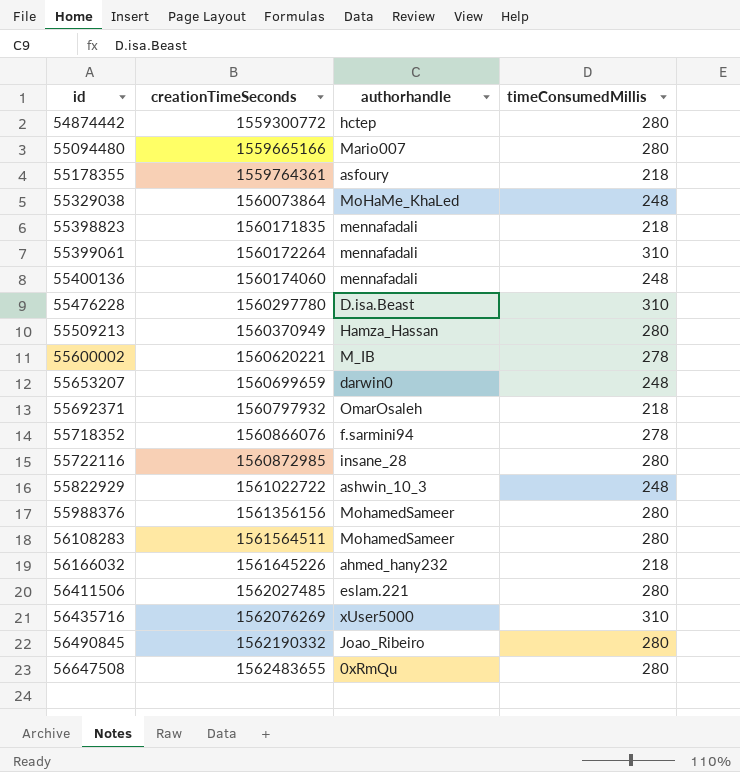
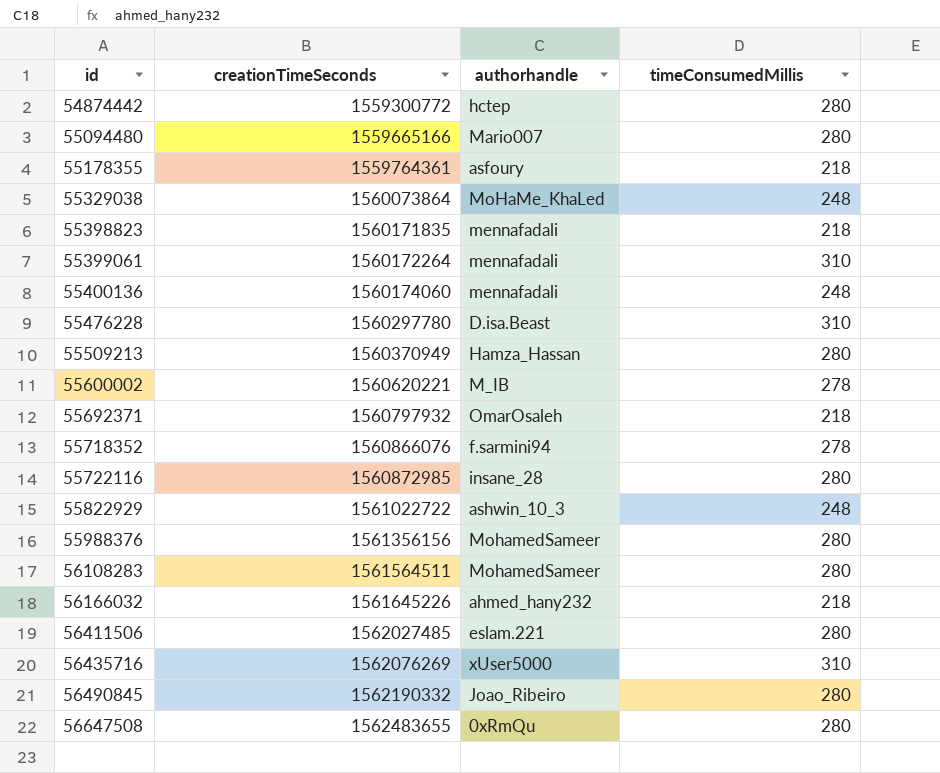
row 55653207: 1560699659 | darwin0 | 248 -> none

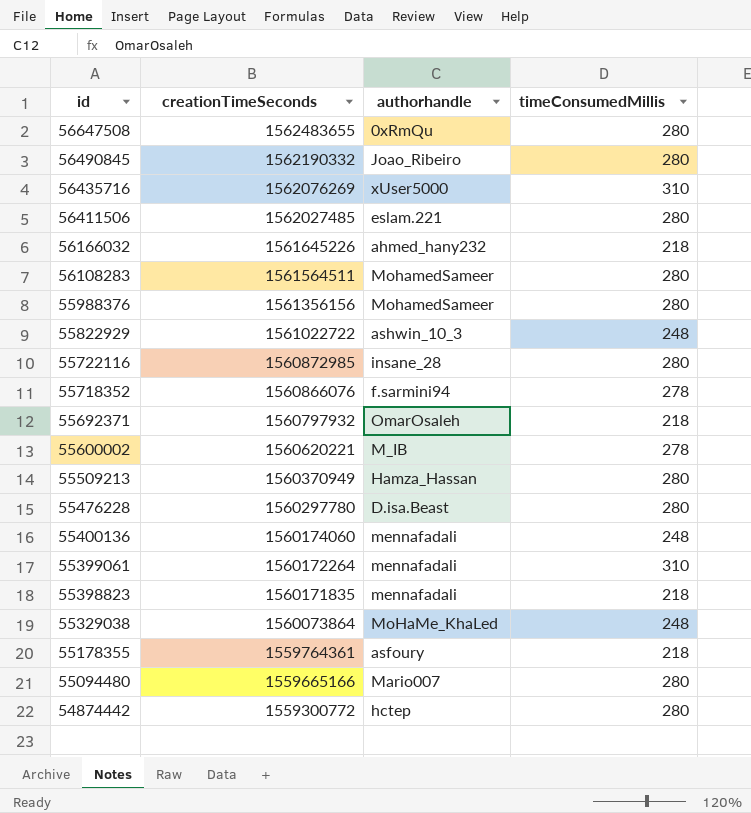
row order: id ascending -> id descending
55476228 | timeConsumedMillis: 310 -> 280

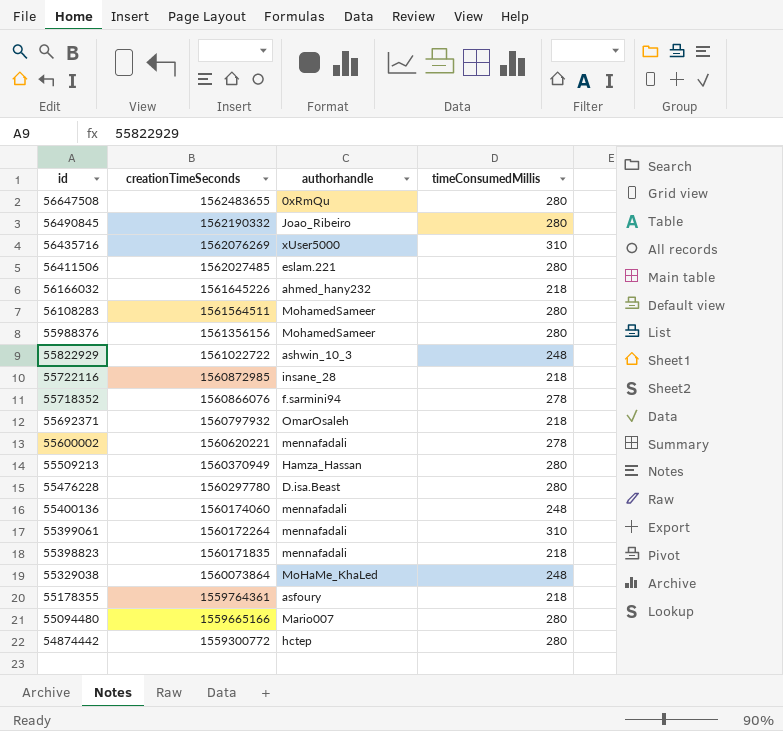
55722116 | timeConsumedMillis: 280 -> 218
55600002 | authorhandle: M_IB -> mennafadali

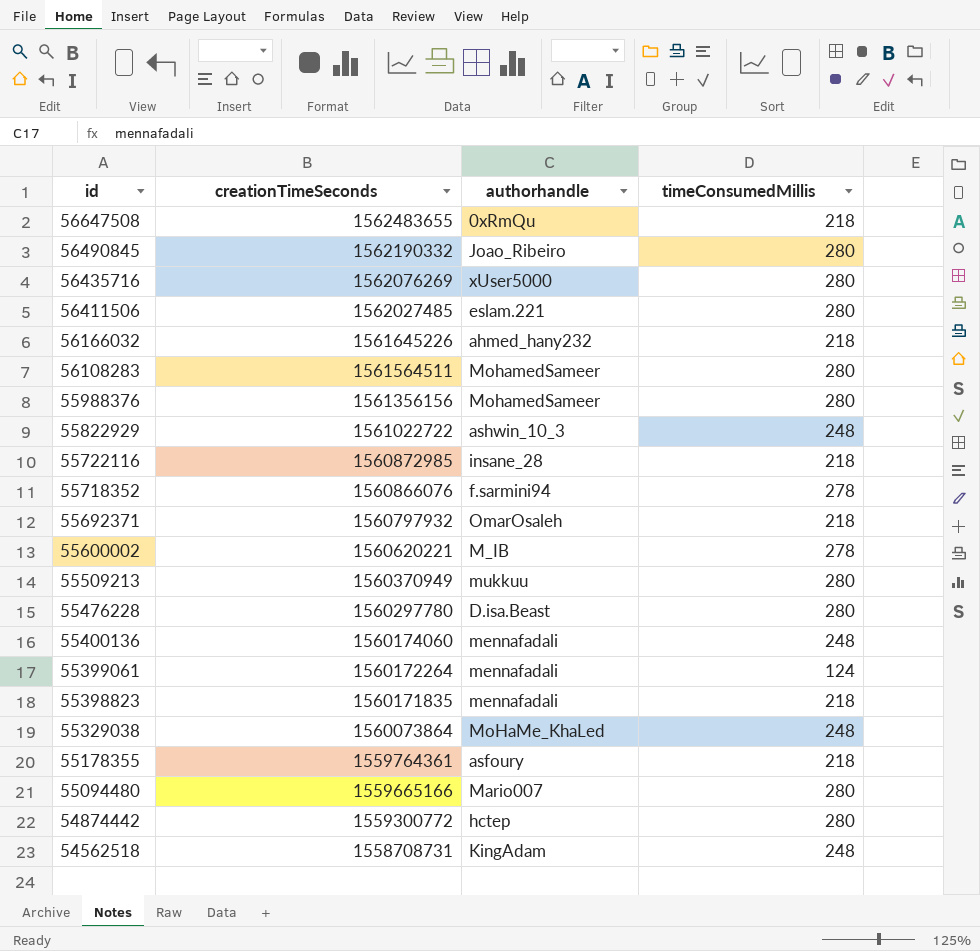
56647508 | timeConsumedMillis: 280 -> 218
56435716 | timeConsumedMillis: 310 -> 280
55600002 | authorhandle: mennafadali -> M_IB
55509213 | authorhandle: Hamza_Hassan -> mukkuu
55399061 | timeConsumedMillis: 310 -> 124
row 54562518: none -> 1558708731 | KingAdam | 248

